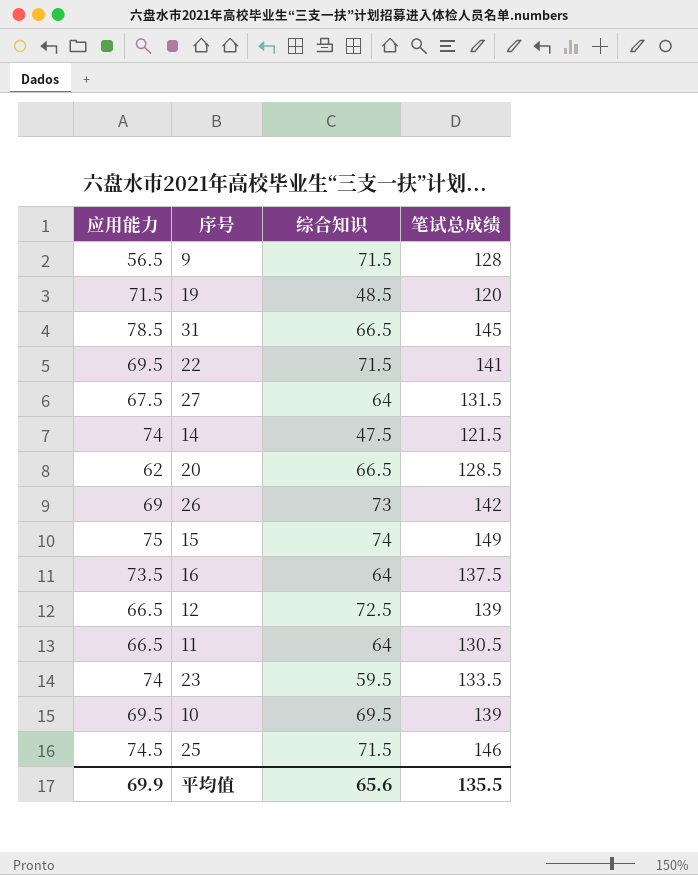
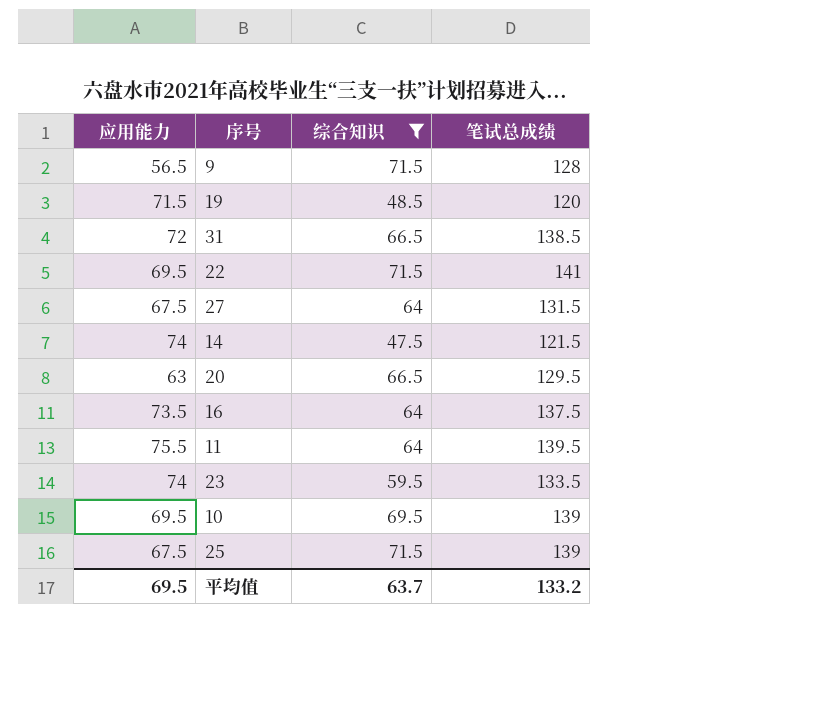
filter: none -> 综合知识 <= 71.5
31 | 应用能力: 78.5 -> 72
31 | 笔试总成绩: 145 -> 138.5
20 | 应用能力: 62 -> 63
20 | 笔试总成绩: 128.5 -> 129.5
11 | 应用能力: 66.5 -> 75.5
11 | 笔试总成绩: 130.5 -> 139.5
25 | 应用能力: 74.5 -> 67.5
25 | 笔试总成绩: 146 -> 139
平均值 | 应用能力: 69.9 -> 69.5
平均值 | 综合知识: 65.6 -> 63.7
平均值 | 笔试总成绩: 135.5 -> 133.2

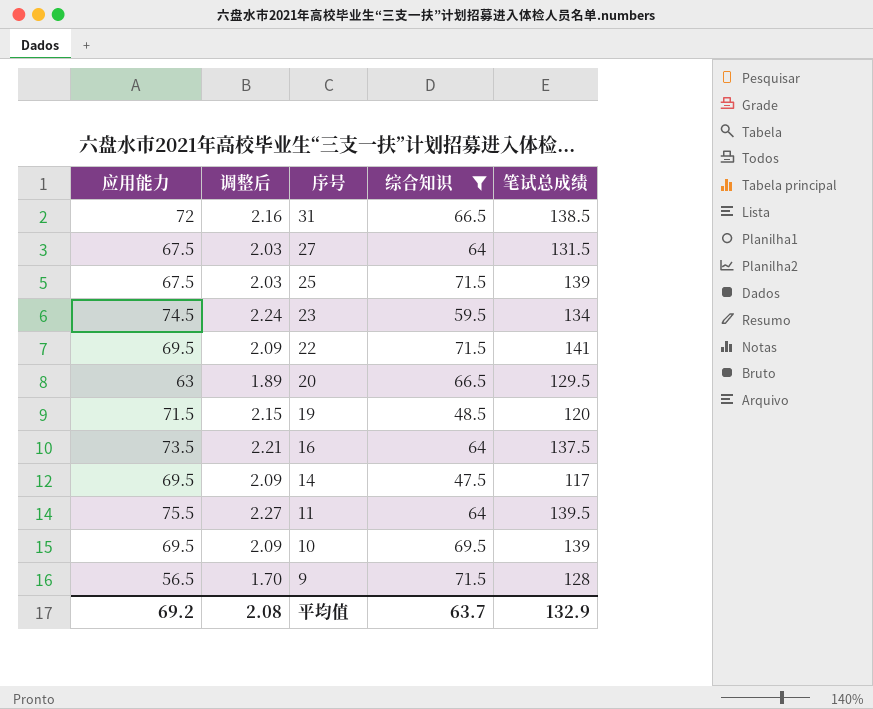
row order: none -> 序号 descending
column 调整后 | formula: none -> [应用能力] * 0.03
23 | 应用能力: 74 -> 74.5
23 | 笔试总成绩: 133.5 -> 134
14 | 应用能力: 74 -> 69.5
14 | 笔试总成绩: 121.5 -> 117
平均值 | 应用能力: 69.5 -> 69.2
平均值 | 笔试总成绩: 133.2 -> 132.9

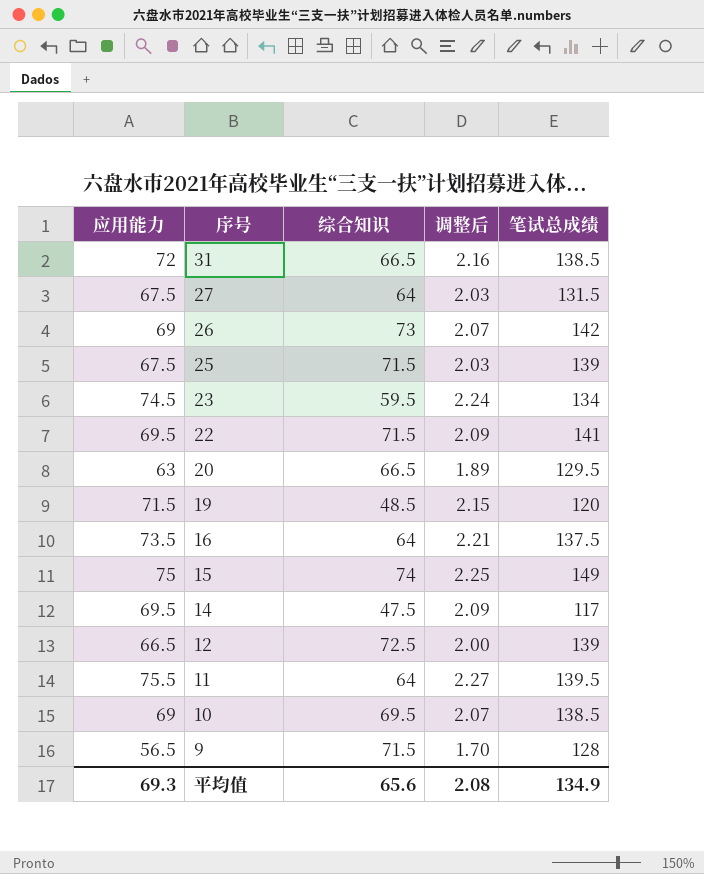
filter: 综合知识 <= 71.5 -> none
column 调整后 | position: 2 -> 4
10 | 应用能力: 69.5 -> 69
10 | 调整后: 2.09 -> 2.07
10 | 笔试总成绩: 139 -> 138.5
平均值 | 应用能力: 69.2 -> 69.3
平均值 | 综合知识: 63.7 -> 65.6
平均值 | 笔试总成绩: 132.9 -> 134.9

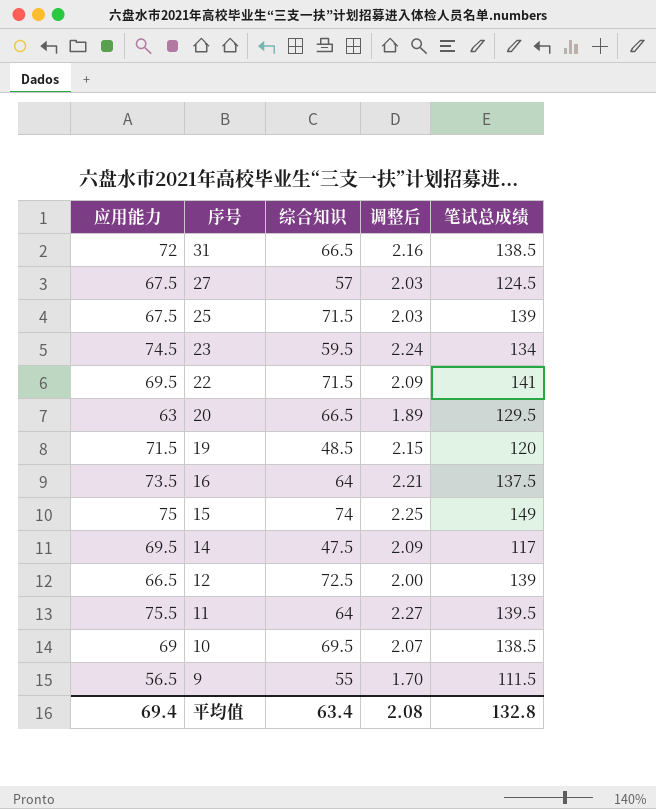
row 26: 69 | 73 | 2.07 | 142 -> none
27 | 综合知识: 64 -> 57
27 | 笔试总成绩: 131.5 -> 124.5
9 | 综合知识: 71.5 -> 55
9 | 笔试总成绩: 128 -> 111.5
平均值 | 应用能力: 69.3 -> 69.4
平均值 | 综合知识: 65.6 -> 63.4
平均值 | 笔试总成绩: 134.9 -> 132.8

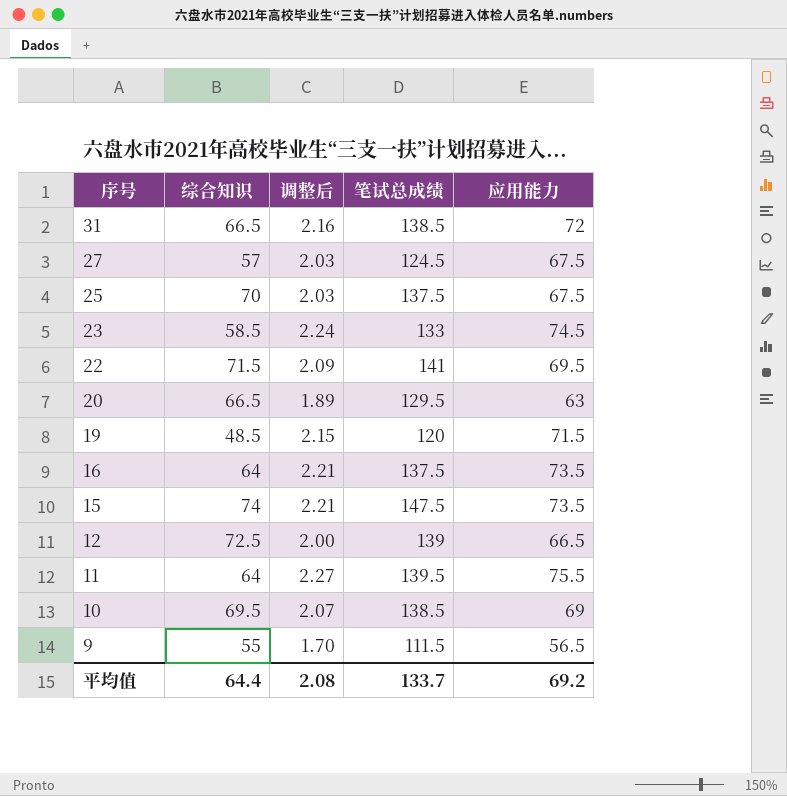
column 应用能力 | position: 1 -> 5
row 14: 69.5 | 47.5 | 2.09 | 117 -> none
25 | 综合知识: 71.5 -> 70
25 | 笔试总成绩: 139 -> 137.5
23 | 综合知识: 59.5 -> 58.5
23 | 笔试总成绩: 134 -> 133
15 | 调整后: 2.25 -> 2.21
15 | 笔试总成绩: 149 -> 147.5
15 | 应用能力: 75 -> 73.5
平均值 | 综合知识: 63.4 -> 64.4
平均值 | 笔试总成绩: 132.8 -> 133.7
平均值 | 应用能力: 69.4 -> 69.2

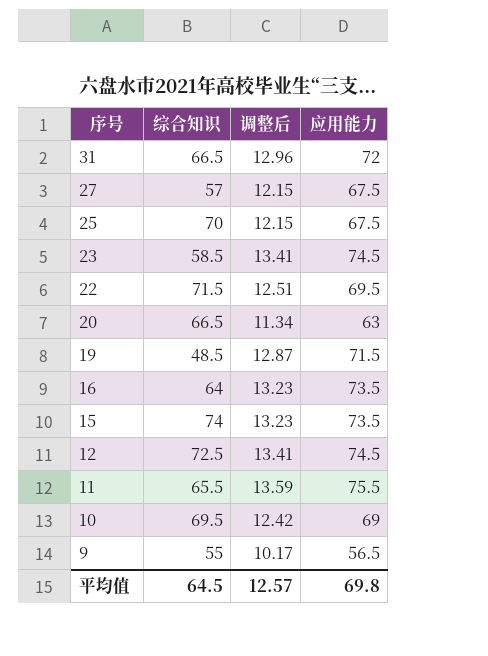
column 笔试总成绩 | formula: [综合知识] + [应用能力] -> none
column 调整后 | formula: [应用能力] * 0.03 -> [应用能力] * 0.18
12 | 应用能力: 66.5 -> 74.5
11 | 综合知识: 64 -> 65.5
平均值 | 综合知识: 64.4 -> 64.5
平均值 | 调整后: 2.08 -> 12.57
平均值 | 应用能力: 69.2 -> 69.8

